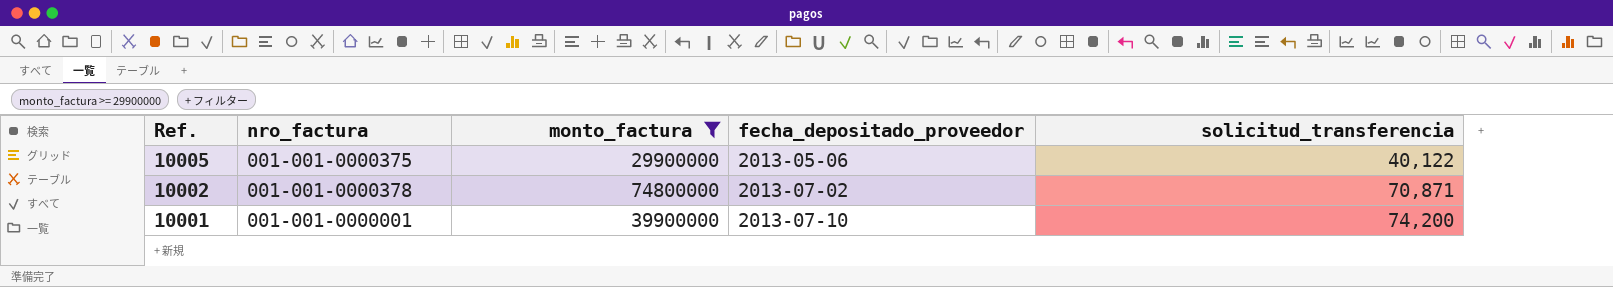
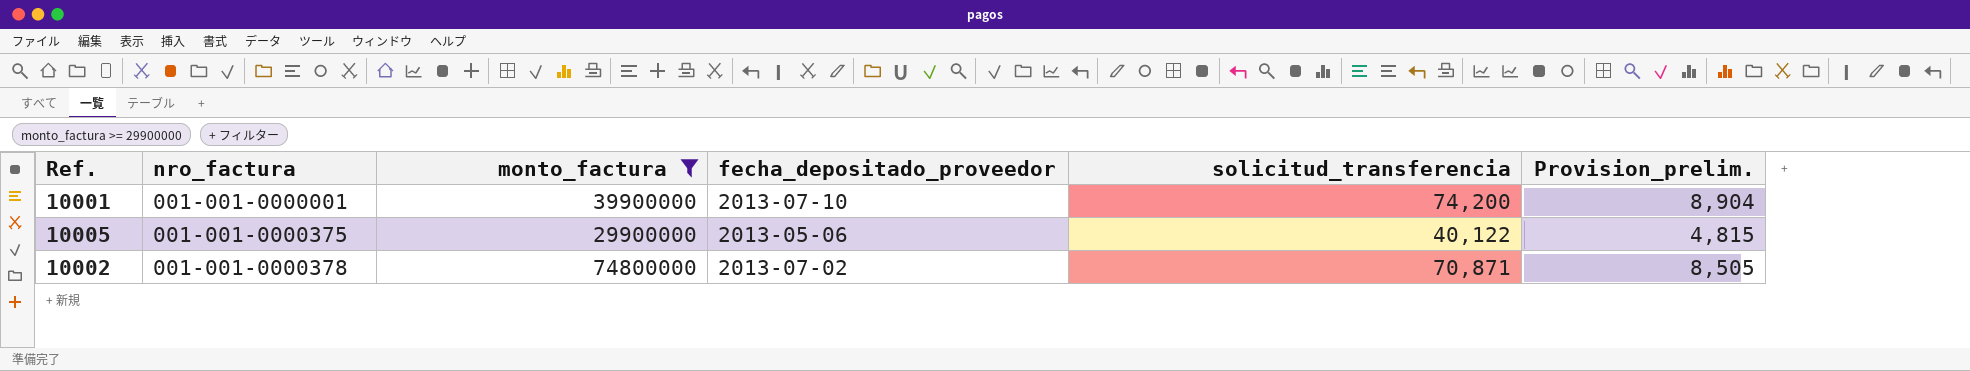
row order: Ref. descending -> nro_factura ascending
column Provision_prelim. | formula: none -> [solicitud_transferencia] * 0.12

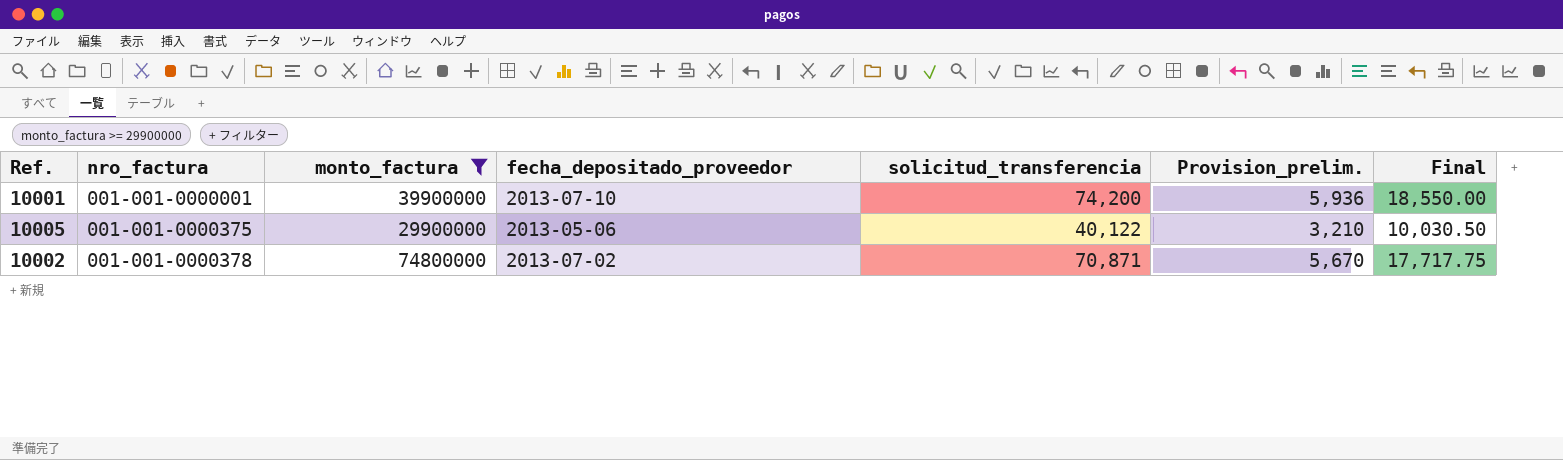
column Provision_prelim. | formula: [solicitud_transferencia] * 0.12 -> [solicitud_transferencia] * 0.08
column Final | formula: none -> [solicitud_transferencia] * 0.25

